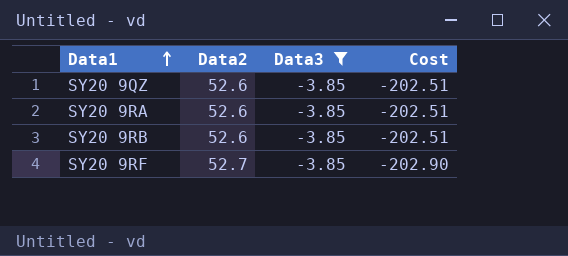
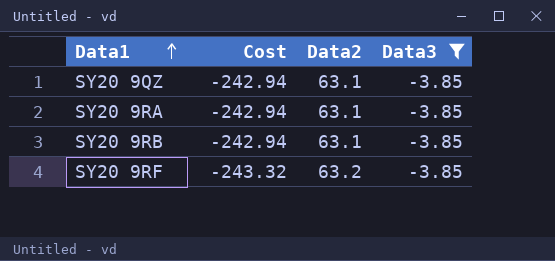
column Cost | position: 4 -> 2
SY20 9QZ | Cost: -202.51 -> -242.94
SY20 9QZ | Data2: 52.6 -> 63.1
SY20 9RA | Cost: -202.51 -> -242.94
SY20 9RA | Data2: 52.6 -> 63.1
SY20 9RB | Cost: -202.51 -> -242.94
SY20 9RB | Data2: 52.6 -> 63.1
SY20 9RF | Cost: -202.90 -> -243.32
SY20 9RF | Data2: 52.7 -> 63.2

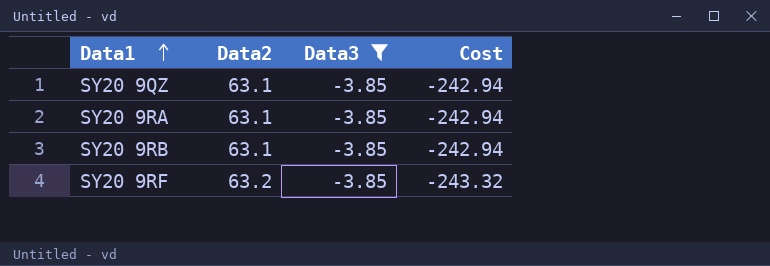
column Cost | position: 2 -> 4

